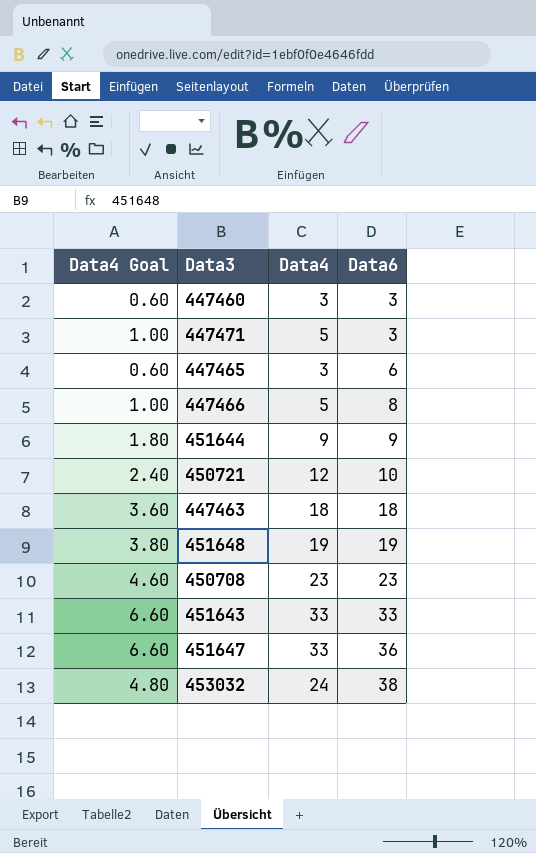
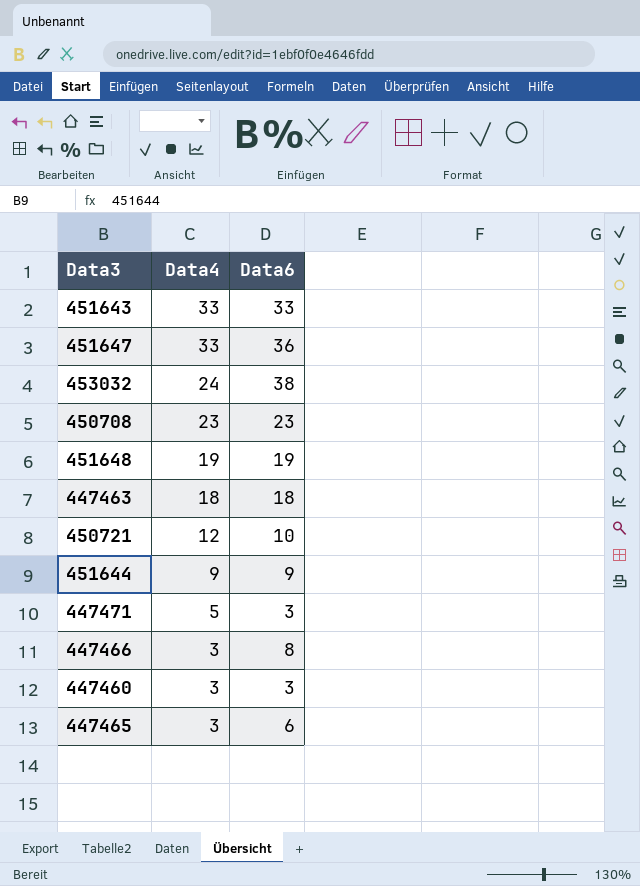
row order: Data6 ascending -> Data4 descending
column Data4 Goal | formula: [Data4] * 0.2 -> none
447466 | Data4: 5 -> 3

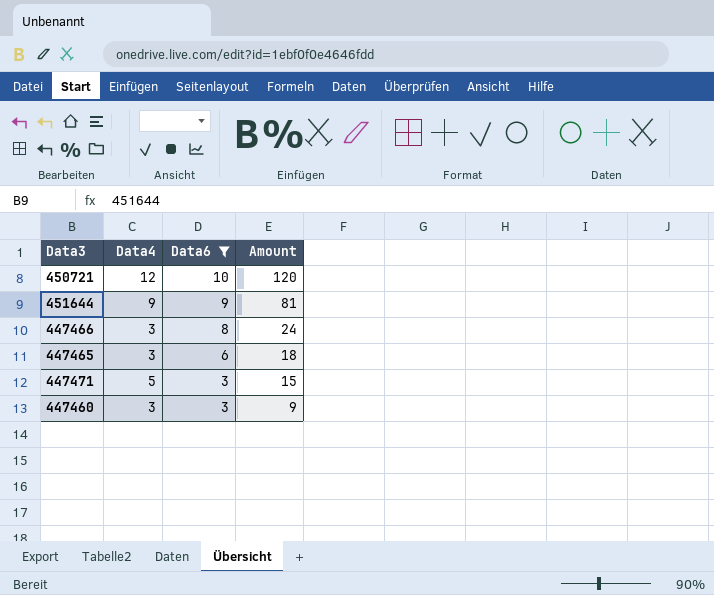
filter: none -> Data6 <= 10
row order: Data4 descending -> Data6 descending
column Amount | formula: none -> [Data4] * [Data6]

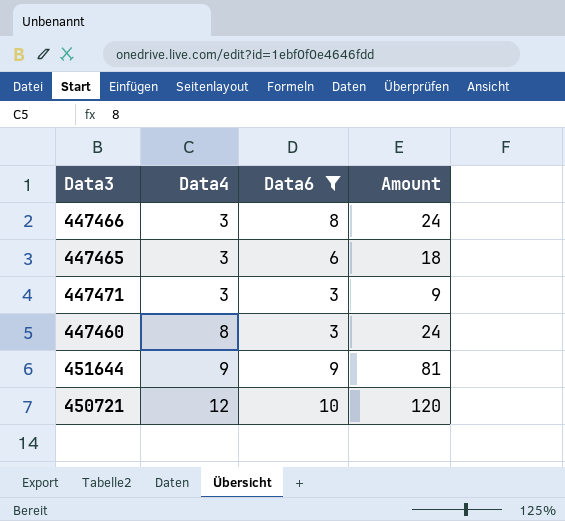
row order: Data6 descending -> Data4 ascending
447471 | Data4: 5 -> 3
447471 | Amount: 15 -> 9
447460 | Data4: 3 -> 8
447460 | Amount: 9 -> 24

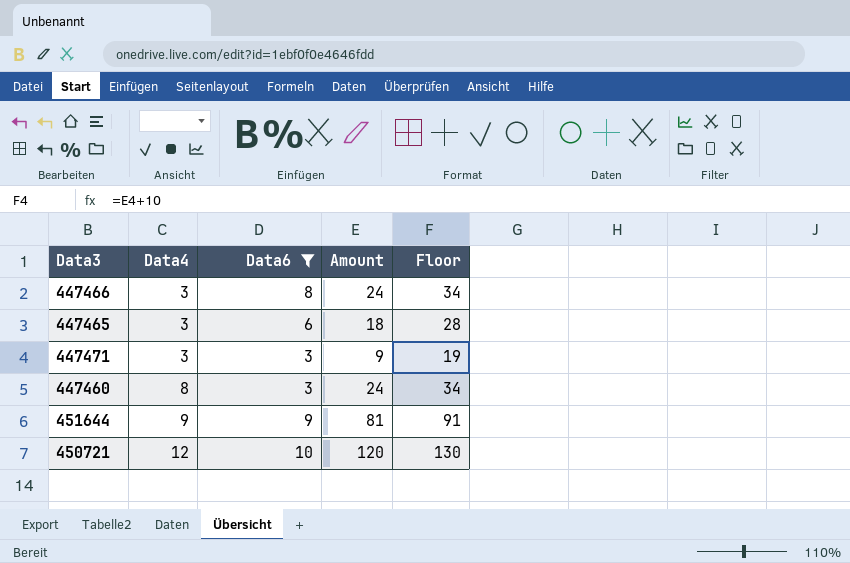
column Floor | formula: none -> [Amount] + 10

